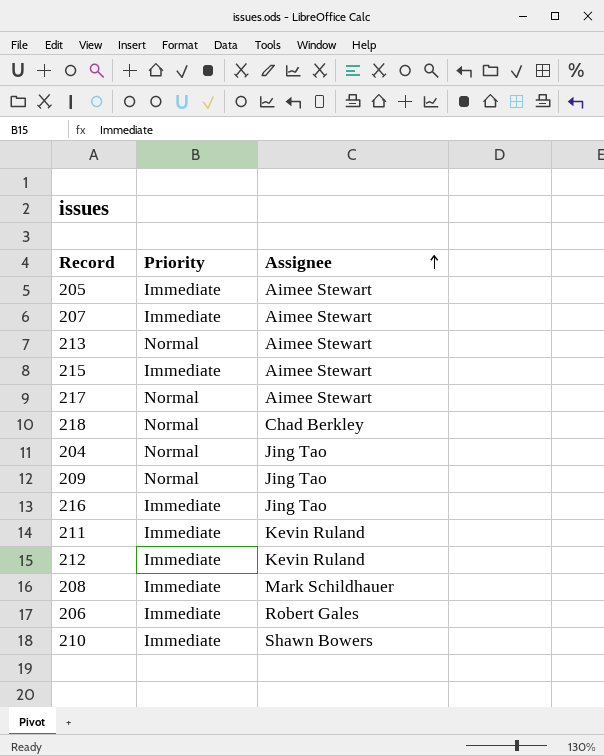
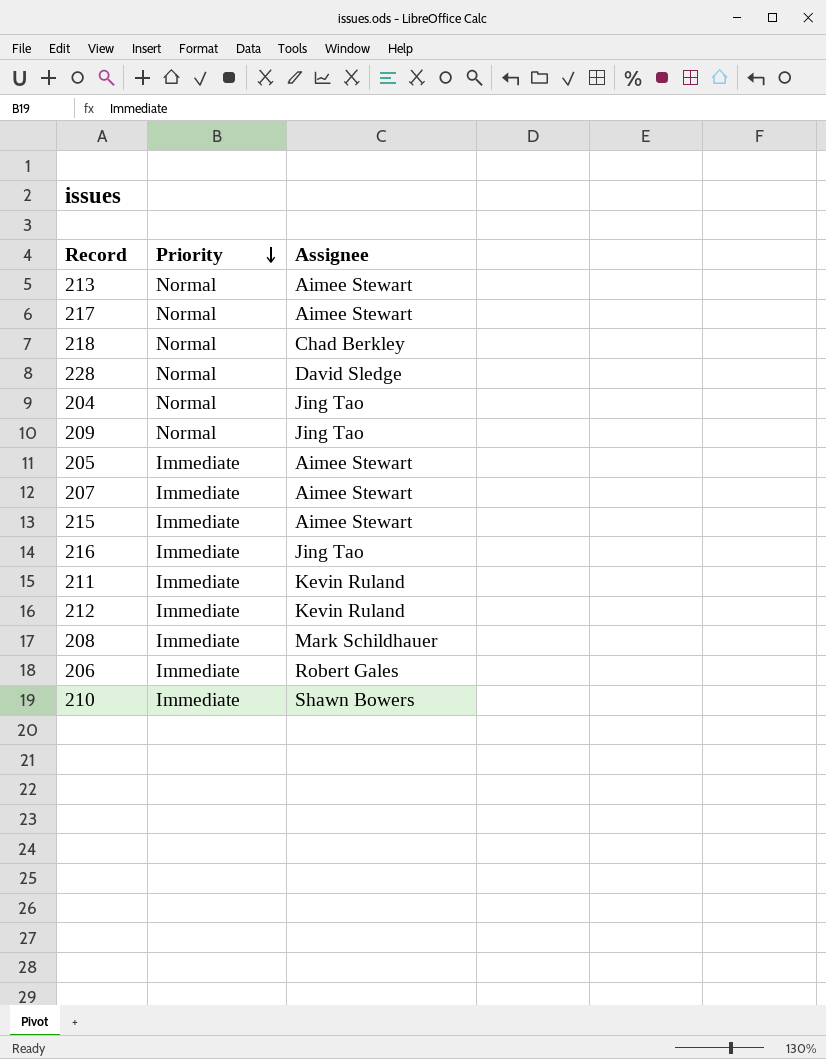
row order: Assignee ascending -> Priority descending
row 228: none -> Normal | David Sledge

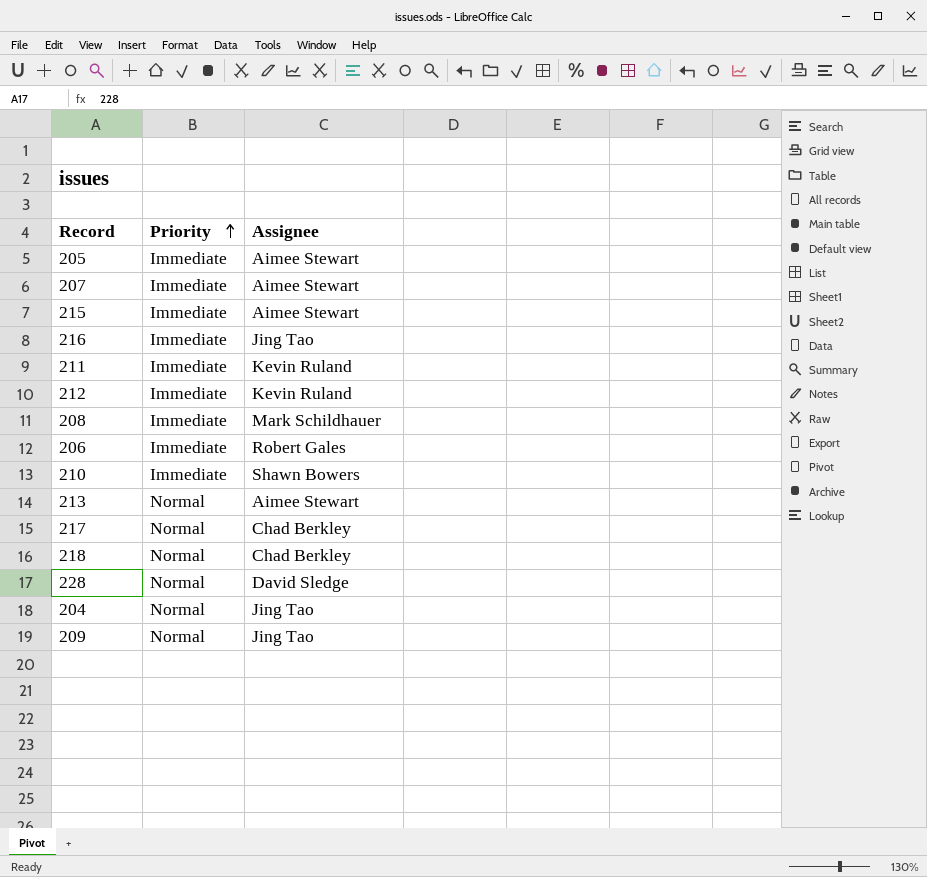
row order: Priority descending -> Priority ascending
217 | Assignee: Aimee Stewart -> Chad Berkley

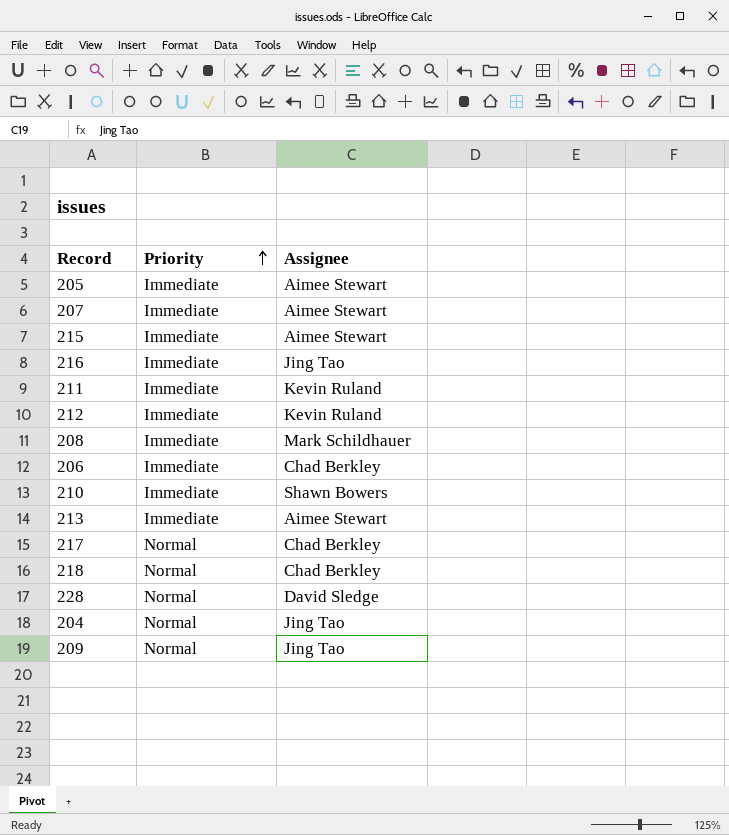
206 | Assignee: Robert Gales -> Chad Berkley
213 | Priority: Normal -> Immediate

